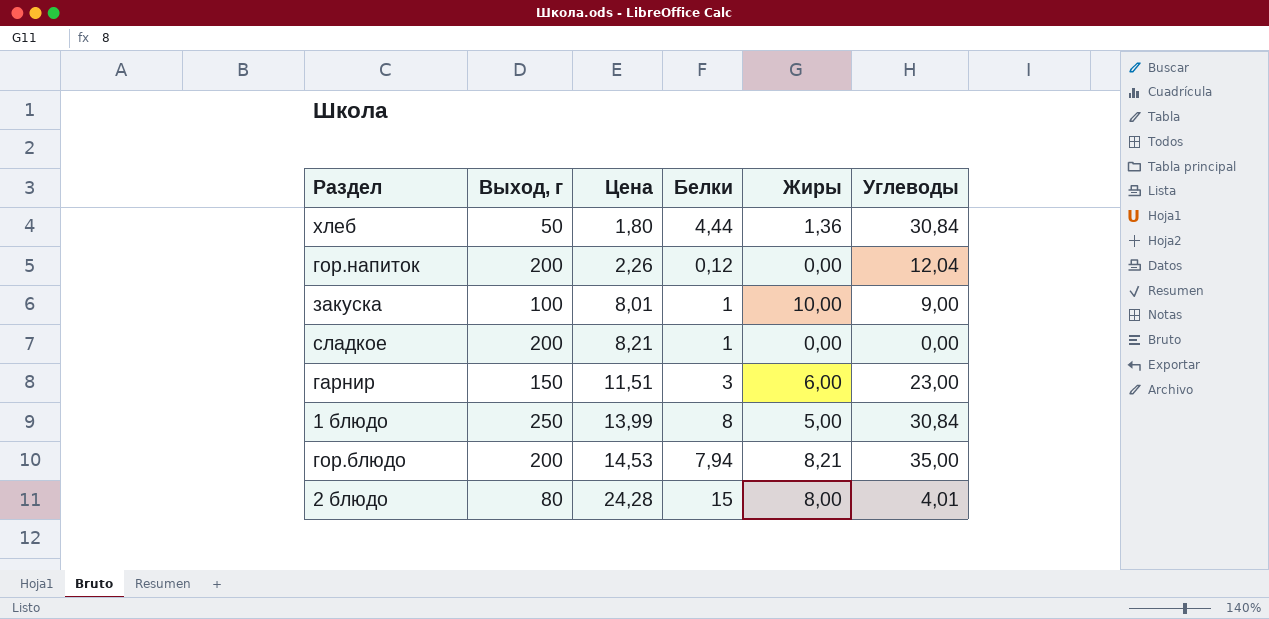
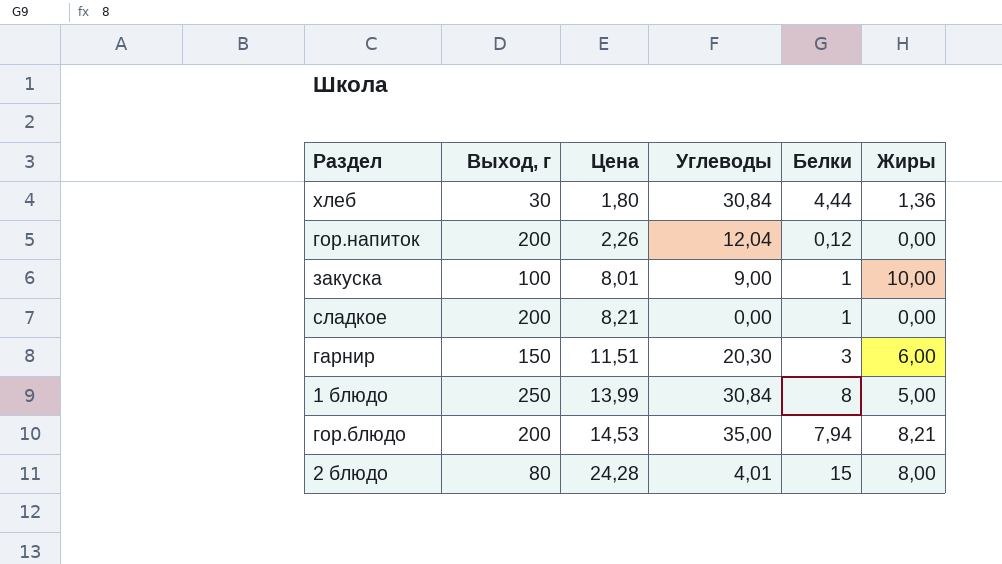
column Углеводы | position: 6 -> 4
хлеб | Выход, г: 50 -> 30
гарнир | Углеводы: 23,00 -> 20,30

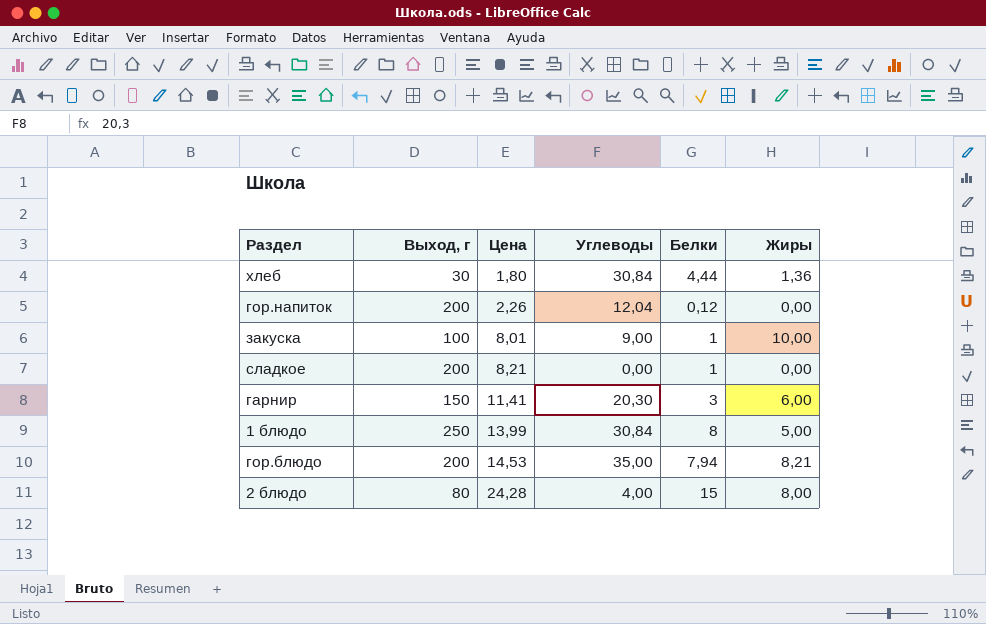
гарнир | Цена: 11,51 -> 11,41
2 блюдо | Углеводы: 4,01 -> 4,00

